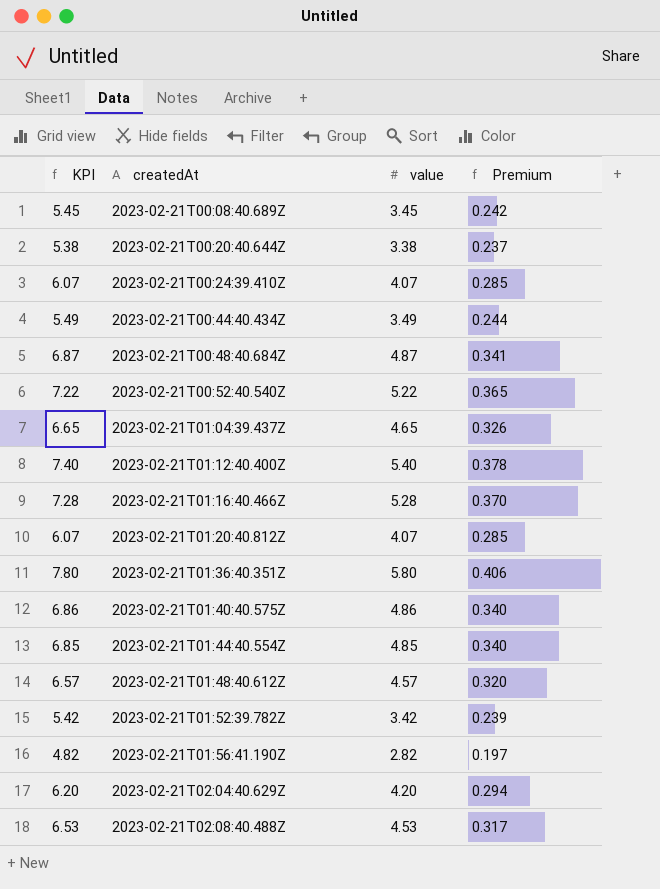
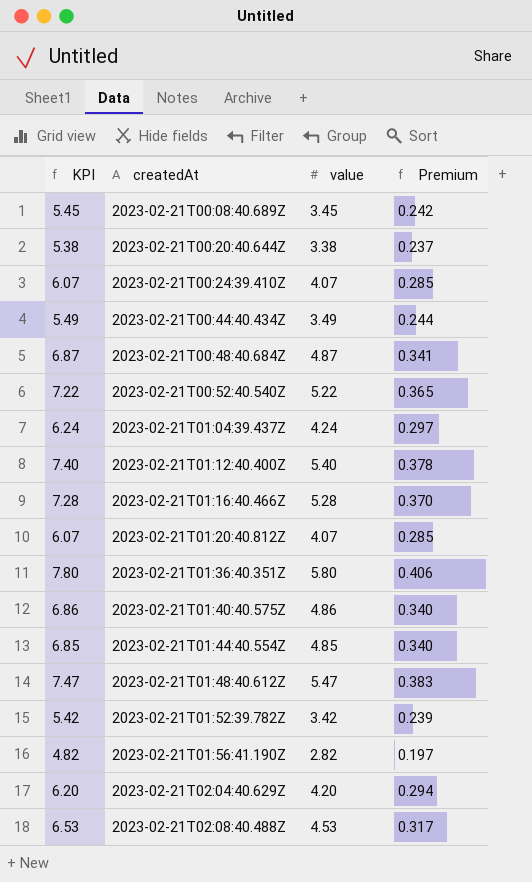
2023-02-21T01:04:39.437Z | KPI: 6.65 -> 6.24
2023-02-21T01:04:39.437Z | value: 4.65 -> 4.24
2023-02-21T01:04:39.437Z | Premium: 0.326 -> 0.297
2023-02-21T01:48:40.612Z | KPI: 6.57 -> 7.47
2023-02-21T01:48:40.612Z | value: 4.57 -> 5.47
2023-02-21T01:48:40.612Z | Premium: 0.320 -> 0.383

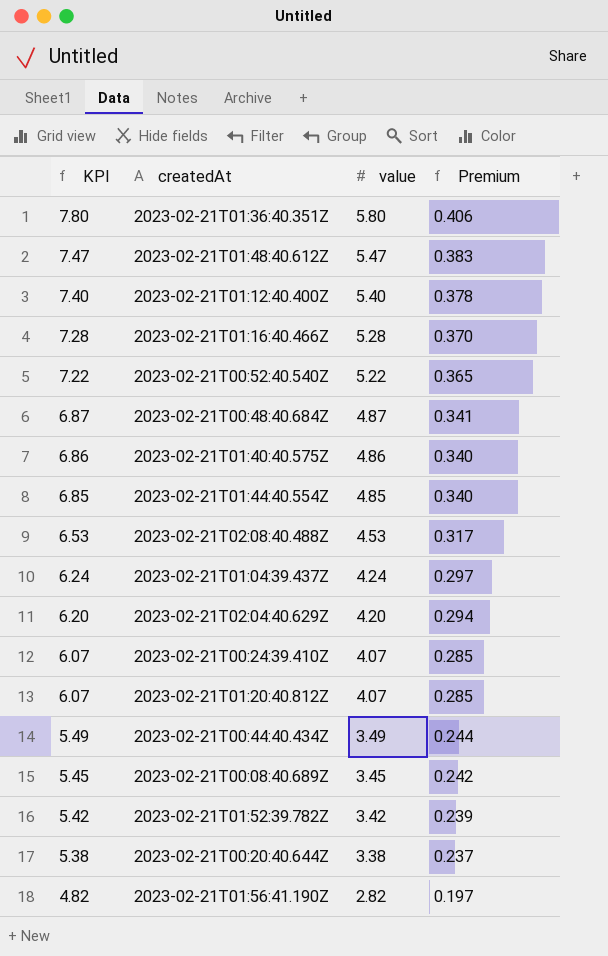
row order: createdAt ascending -> KPI descending

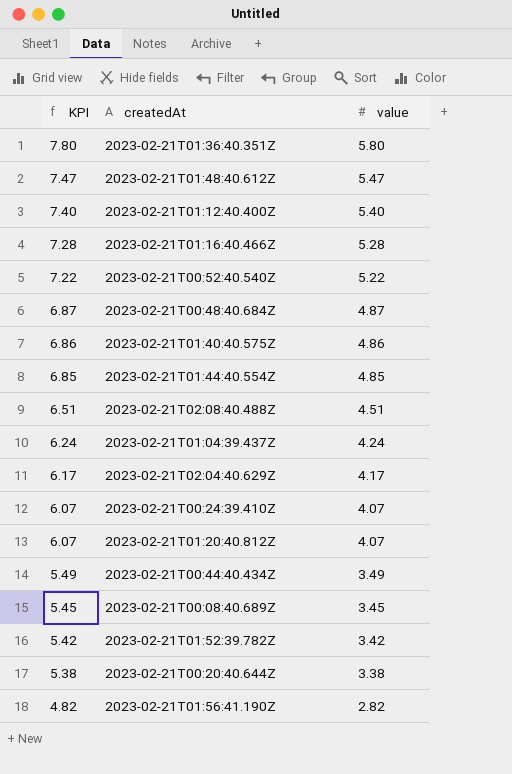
column Premium | formula: [value] * 0.07 -> none
2023-02-21T02:08:40.488Z | KPI: 6.53 -> 6.51
2023-02-21T02:08:40.488Z | value: 4.53 -> 4.51
2023-02-21T02:04:40.629Z | KPI: 6.20 -> 6.17
2023-02-21T02:04:40.629Z | value: 4.20 -> 4.17

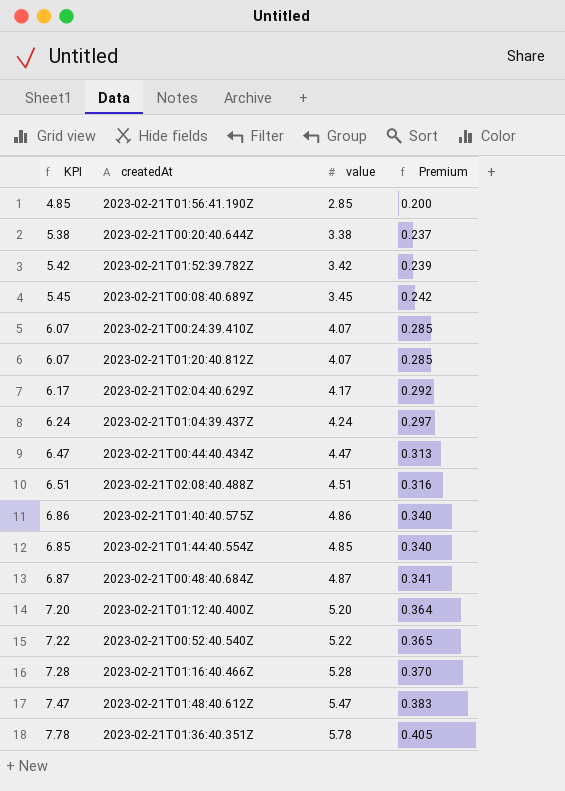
row order: KPI descending -> Premium ascending
column Premium | formula: none -> [value] * 0.07
2023-02-21T01:56:41.190Z | KPI: 4.82 -> 4.85
2023-02-21T01:56:41.190Z | value: 2.82 -> 2.85
2023-02-21T00:44:40.434Z | KPI: 5.49 -> 6.47
2023-02-21T00:44:40.434Z | value: 3.49 -> 4.47
2023-02-21T01:12:40.400Z | KPI: 7.40 -> 7.20
2023-02-21T01:12:40.400Z | value: 5.40 -> 5.20
2023-02-21T01:36:40.351Z | KPI: 7.80 -> 7.78
2023-02-21T01:36:40.351Z | value: 5.80 -> 5.78

